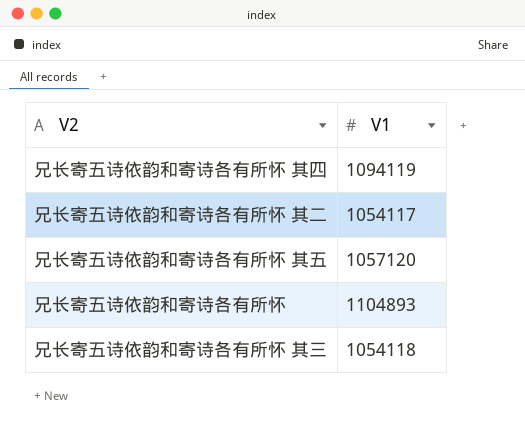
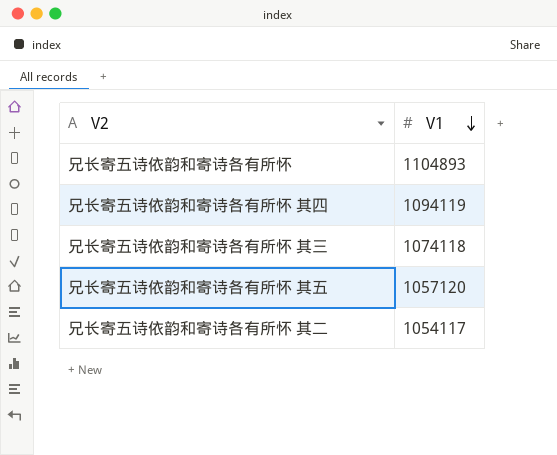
row order: none -> V1 descending
兄长寄五诗依韵和寄诗各有所怀 其三 | V1: 1054118 -> 1074118

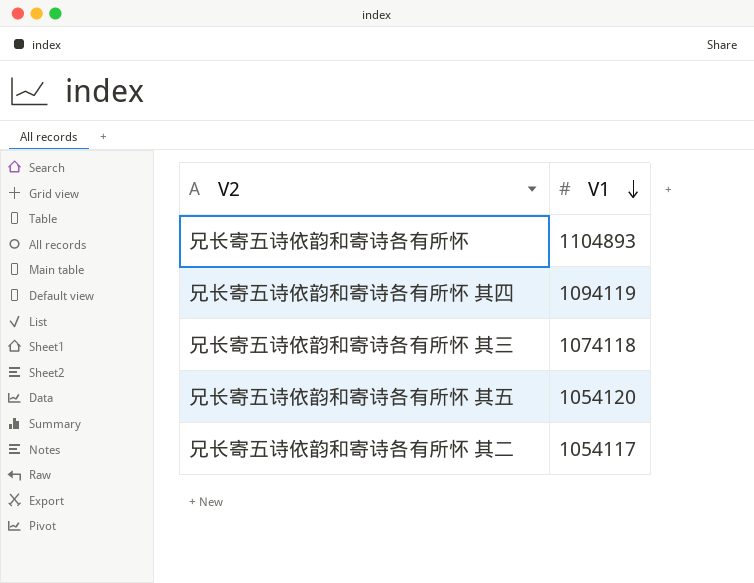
兄长寄五诗依韵和寄诗各有所怀 其五 | V1: 1057120 -> 1054120

